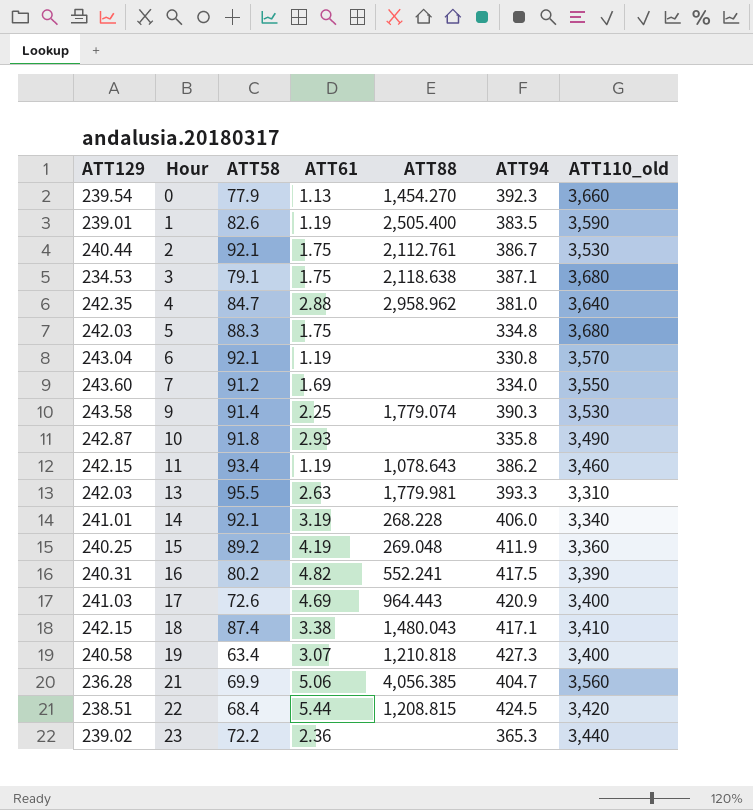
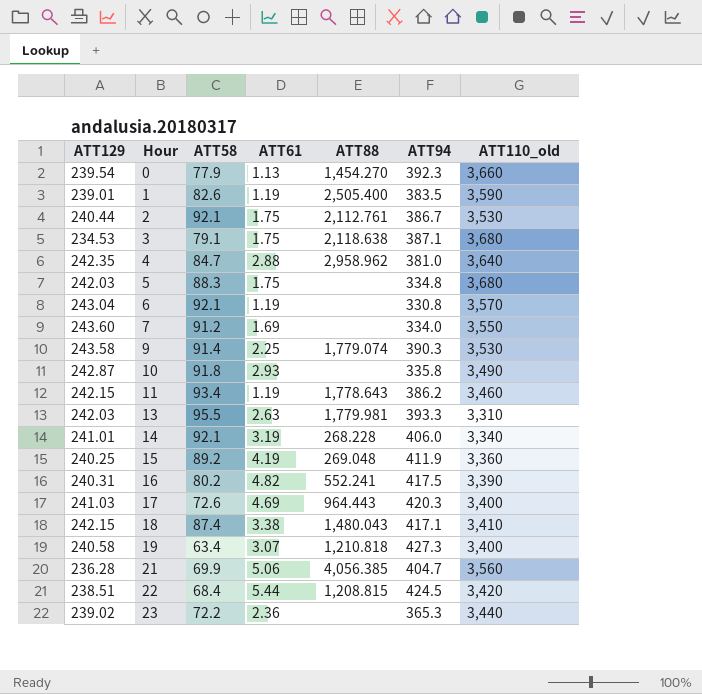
11 | ATT88: 1,078.643 -> 1,778.643
17 | ATT94: 420.9 -> 420.3

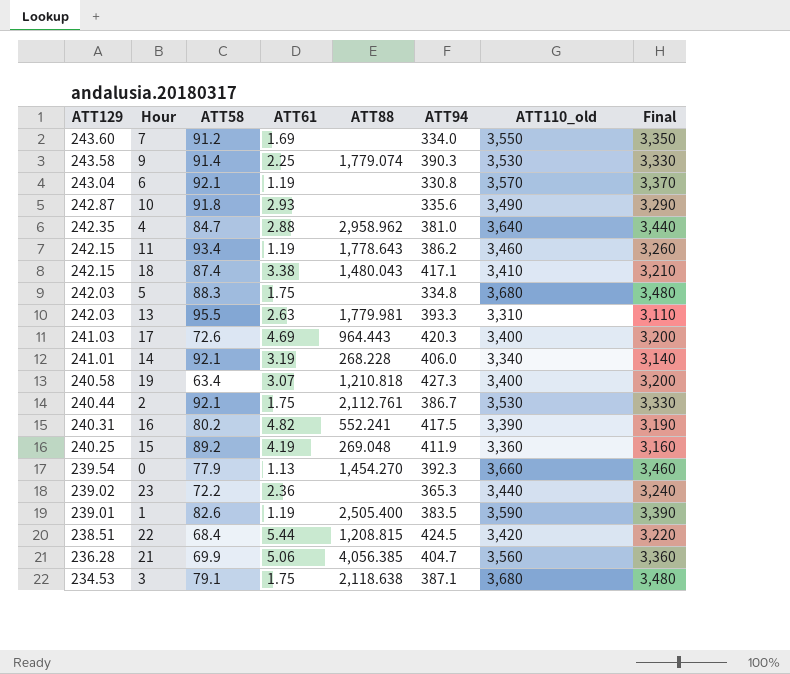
row order: Hour ascending -> ATT129 descending
column Final | formula: none -> [ATT110_old] - 200
10 | ATT94: 335.8 -> 335.6

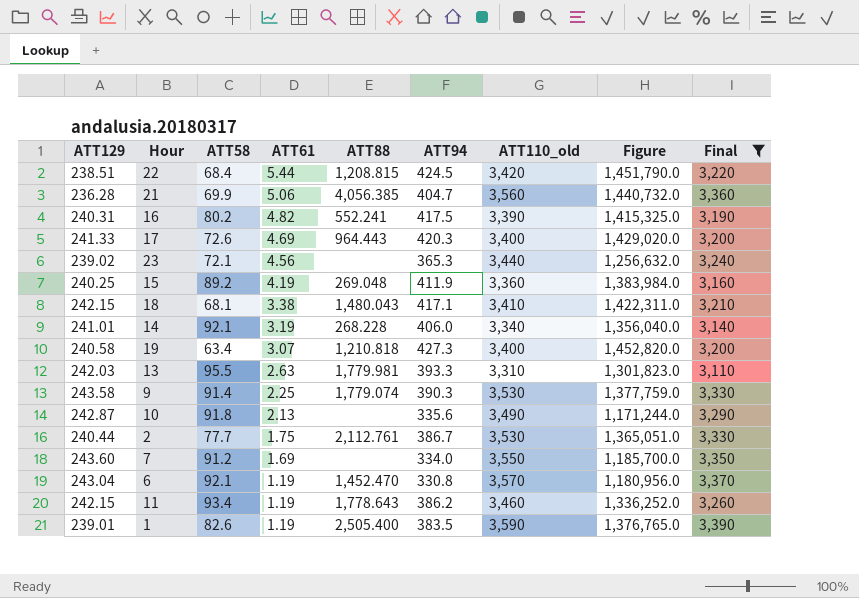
filter: none -> Final <= 3,390
row order: ATT129 descending -> ATT61 descending
column Figure | formula: none -> [ATT94] * [ATT110_old]
17 | ATT129: 241.03 -> 241.33
23 | ATT58: 72.2 -> 72.1
23 | ATT61: 2.36 -> 4.56
18 | ATT58: 87.4 -> 68.1
10 | ATT61: 2.93 -> 2.13
2 | ATT58: 92.1 -> 77.7
6 | ATT88: none -> 1,452.470

